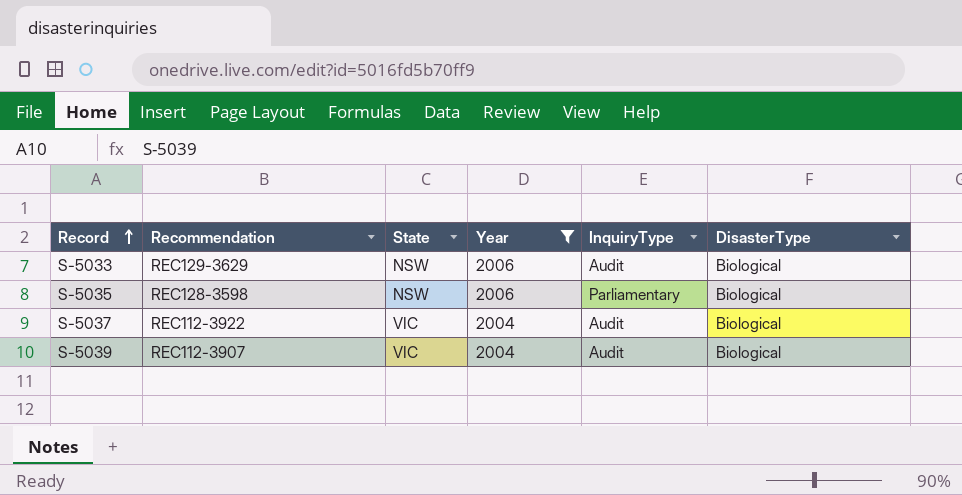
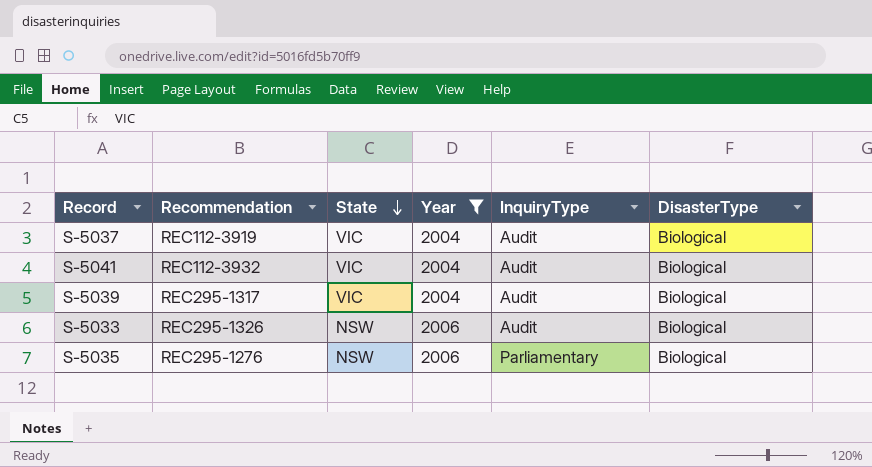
row order: Record ascending -> State descending
S-5037 | Recommendation: REC112-3922 -> REC112-3919
row S-5041: none -> REC112-3932 | VIC | 2004 | Audit | Biological
S-5039 | Recommendation: REC112-3907 -> REC295-1317
S-5033 | Recommendation: REC129-3629 -> REC295-1326
S-5035 | Recommendation: REC128-3598 -> REC295-1276

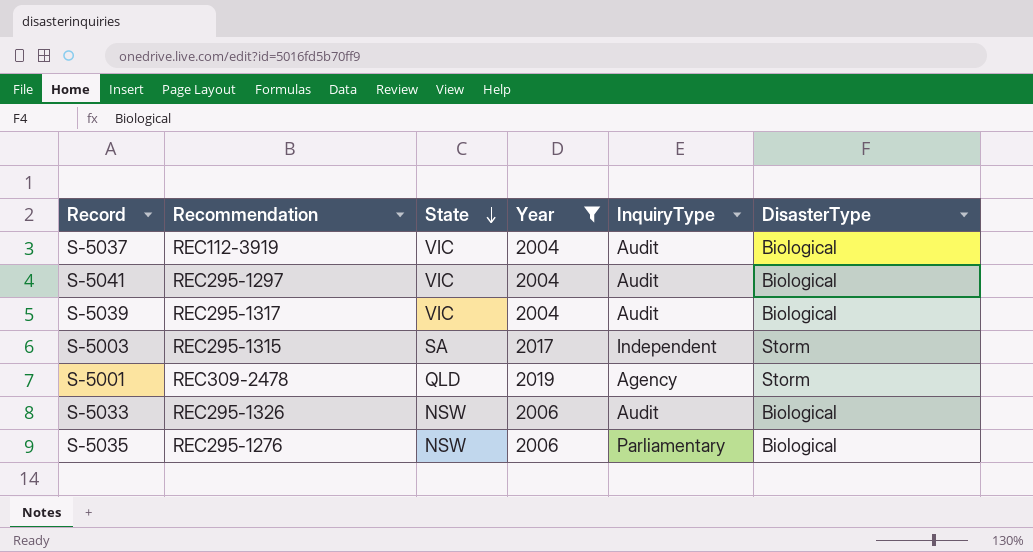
S-5041 | Recommendation: REC112-3932 -> REC295-1297
row S-5003: none -> REC295-1315 | SA | 2017 | Independent | Storm
row S-5001: none -> REC309-2478 | QLD | 2019 | Agency | Storm

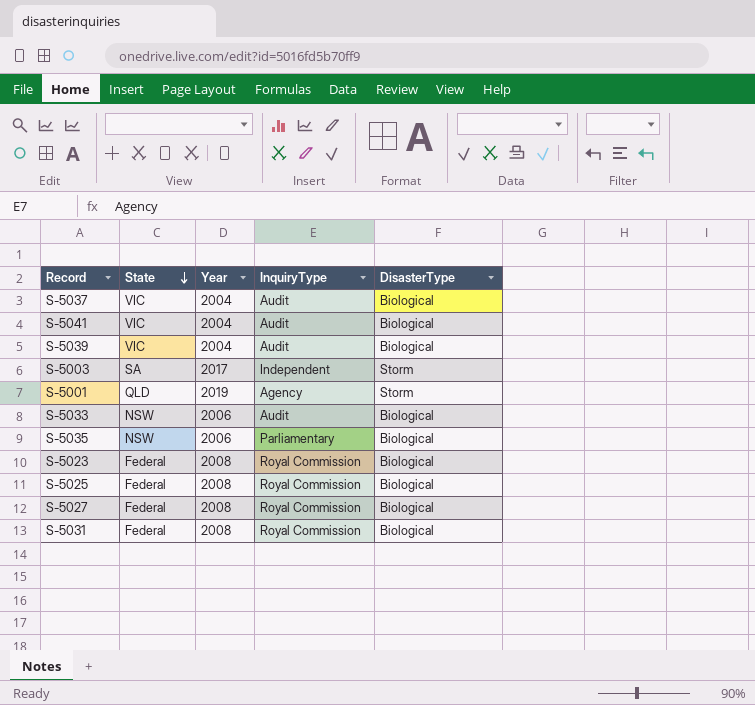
filter: Year != 2008 -> none
column Recommendation | position: 2 -> none

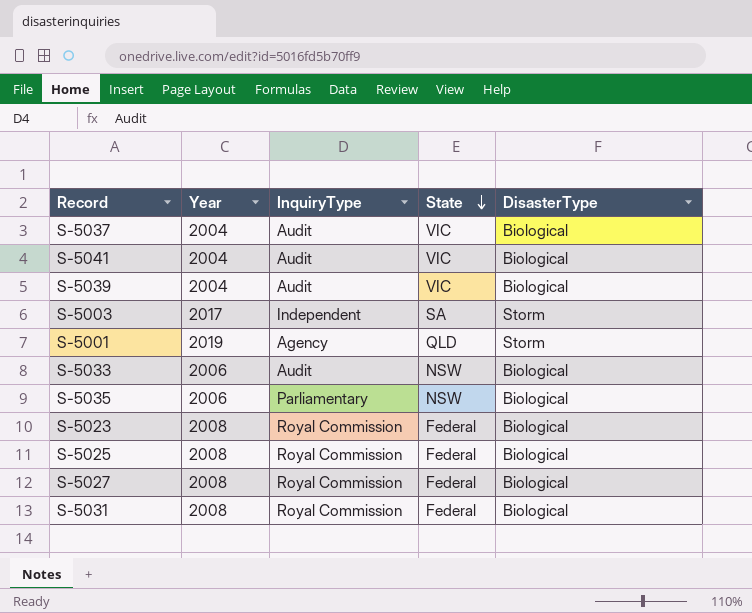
column State | position: 2 -> 4

